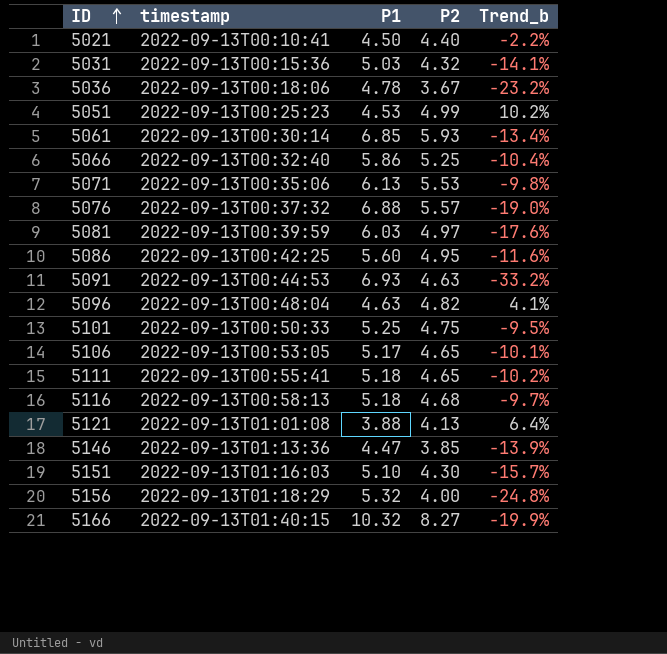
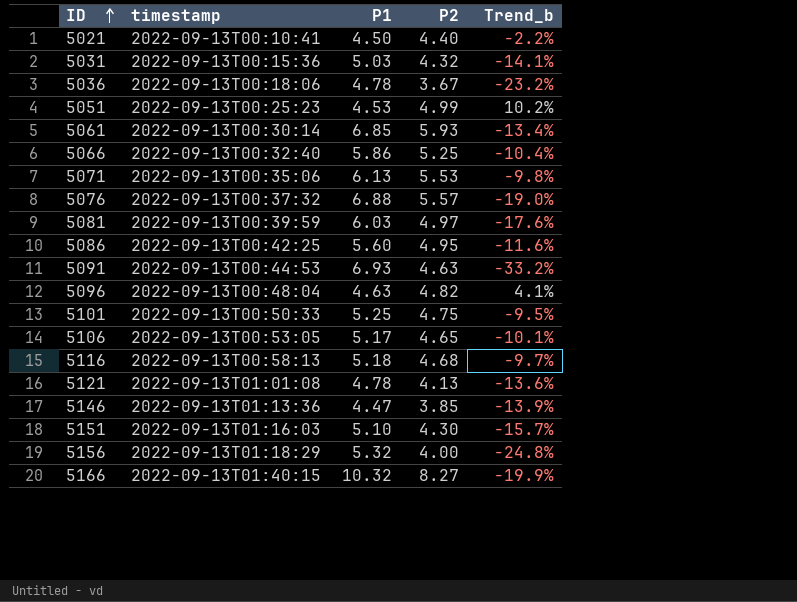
row 5111: 2022-09-13T00:55:41 | 5.18 | 4.65 | -10.2% -> none
5121 | P1: 3.88 -> 4.78
5121 | Trend_b: 6.4% -> -13.6%

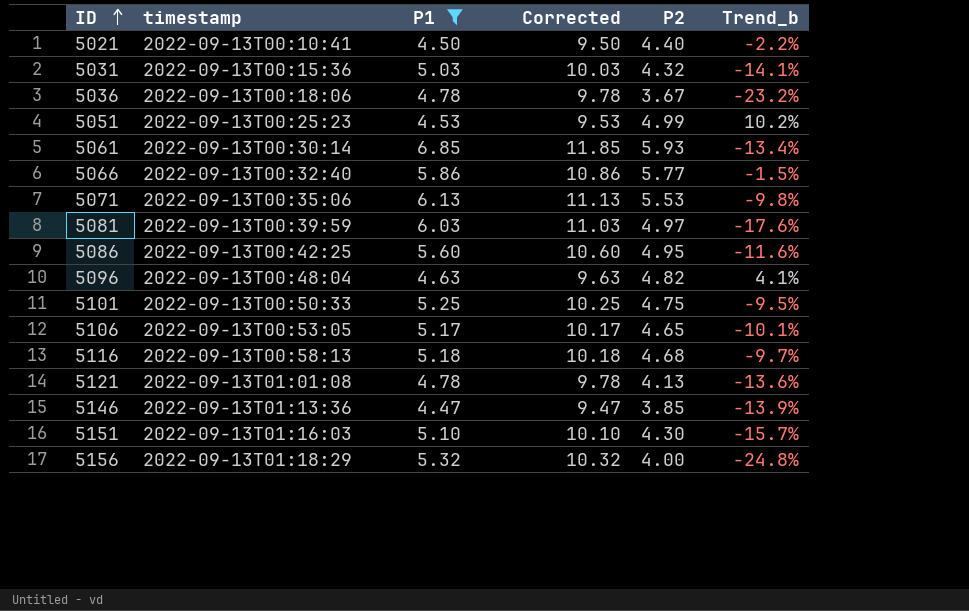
filter: none -> P1 <= 6.85
column Corrected | formula: none -> [P1] + 5
5066 | P2: 5.25 -> 5.77
5066 | Trend_b: -10.4% -> -1.5%

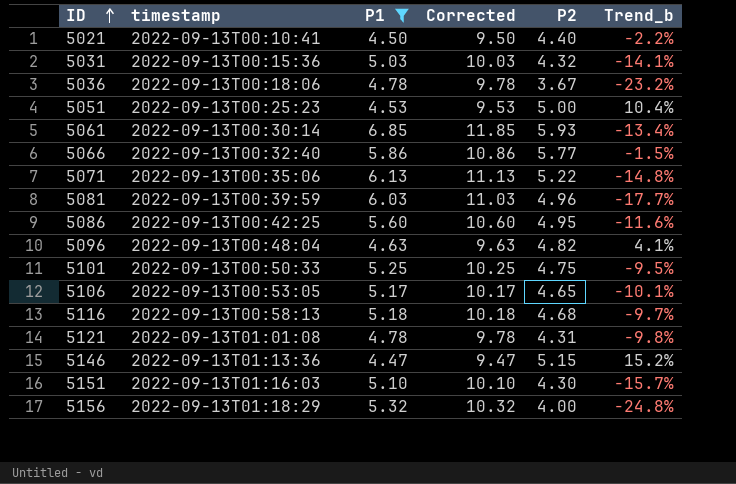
5051 | P2: 4.99 -> 5.00
5051 | Trend_b: 10.2% -> 10.4%
5071 | P2: 5.53 -> 5.22
5071 | Trend_b: -9.8% -> -14.8%
5081 | P2: 4.97 -> 4.96
5081 | Trend_b: -17.6% -> -17.7%
5121 | P2: 4.13 -> 4.31
5121 | Trend_b: -13.6% -> -9.8%
5146 | P2: 3.85 -> 5.15
5146 | Trend_b: -13.9% -> 15.2%

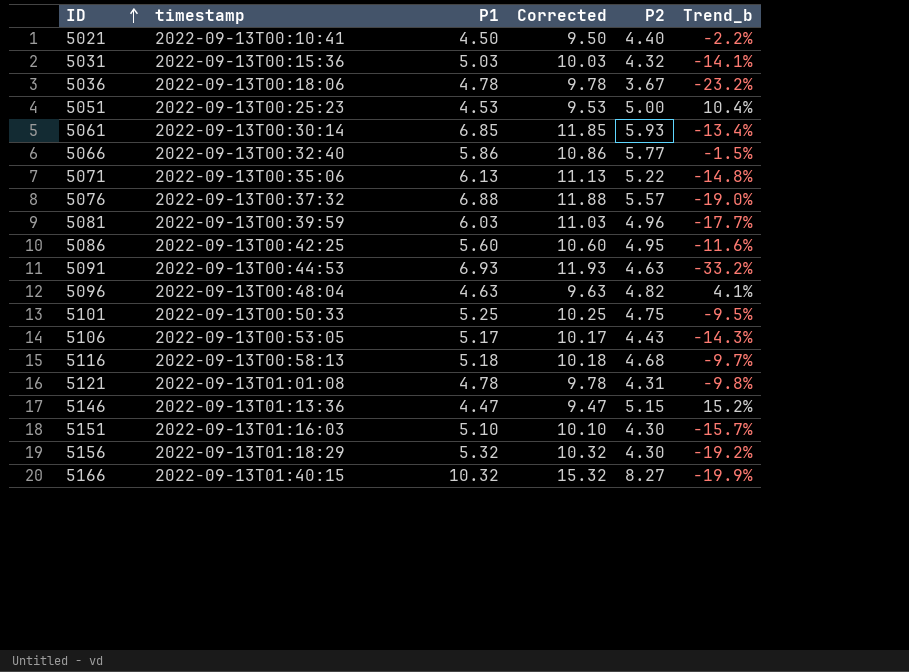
filter: P1 <= 6.85 -> none
5106 | P2: 4.65 -> 4.43
5106 | Trend_b: -10.1% -> -14.3%
5156 | P2: 4.00 -> 4.30
5156 | Trend_b: -24.8% -> -19.2%

